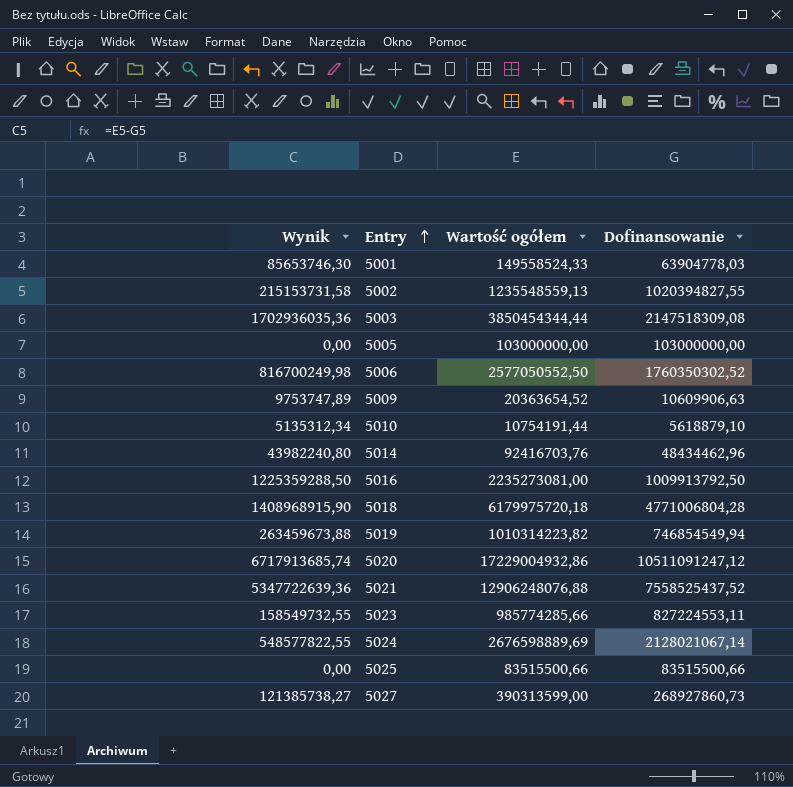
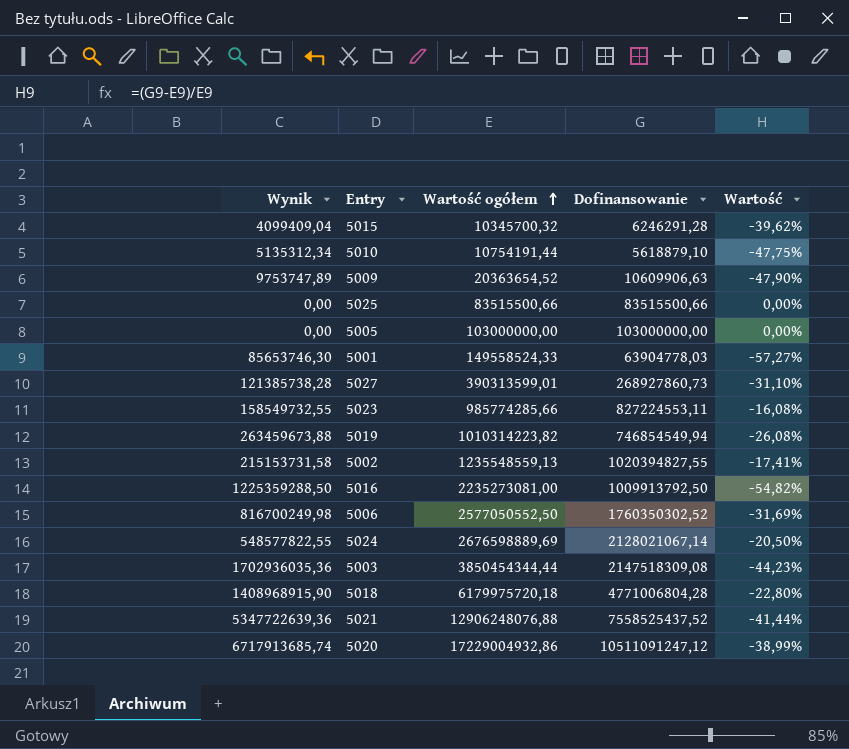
row order: Entry ascending -> Wartość ogółem ascending
column Wartość | formula: none -> ([Dofinansowanie] - [Wartość ogółem]) / [Wartość ogółem]
row 5014: 43982240,80 | 92416703,76 | 48434462,96 -> none
row 5015: none -> 4099409,04 | 10345700,32 | 6246291,28 | -39,62%
5027 | Wynik: 121385738,27 -> 121385738,28
5027 | Wartość ogółem: 390313599,00 -> 390313599,01

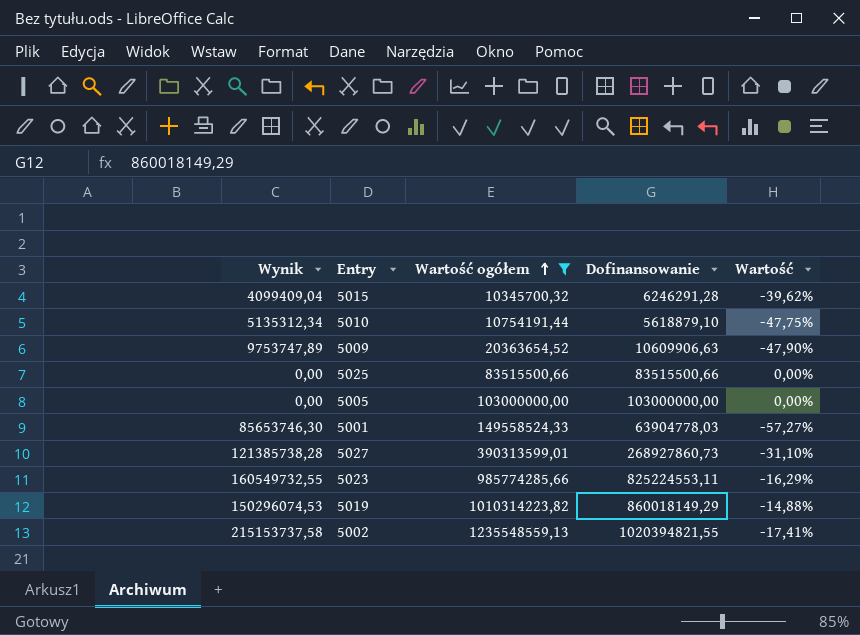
filter: none -> Wartość ogółem <= 1235548559,13
5023 | Wynik: 158549732,55 -> 160549732,55
5023 | Dofinansowanie: 827224553,11 -> 825224553,11
5023 | Wartość: -16,08% -> -16,29%
5019 | Wynik: 263459673,88 -> 150296074,53
5019 | Dofinansowanie: 746854549,94 -> 860018149,29
5019 | Wartość: -26,08% -> -14,88%
5002 | Wynik: 215153731,58 -> 215153737,58
5002 | Dofinansowanie: 1020394827,55 -> 1020394821,55

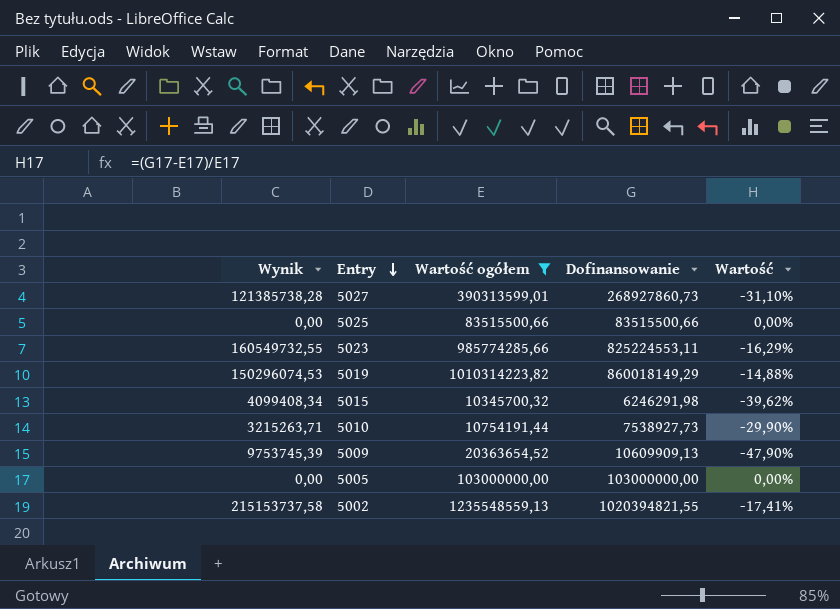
row order: Wartość ogółem ascending -> Entry descending
row 5001: 85653746,30 | 149558524,33 | 63904778,03 | -57,27% -> none
5015 | Wynik: 4099409,04 -> 4099408,34
5015 | Dofinansowanie: 6246291,28 -> 6246291,98
5010 | Wynik: 5135312,34 -> 3215263,71
5010 | Dofinansowanie: 5618879,10 -> 7538927,73
5010 | Wartość: -47,75% -> -29,90%
5009 | Wynik: 9753747,89 -> 9753745,39
5009 | Dofinansowanie: 10609906,63 -> 10609909,13

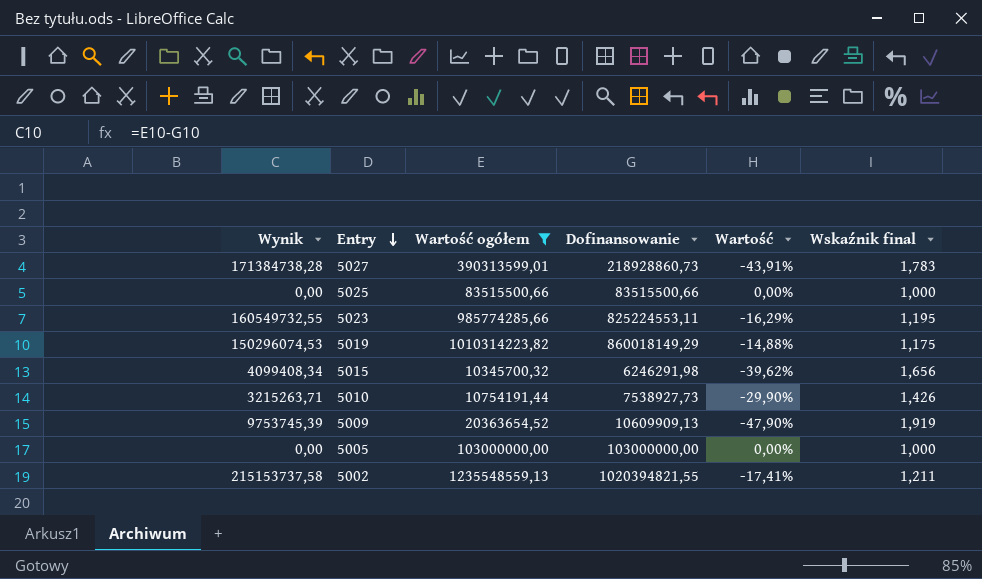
column Wskaźnik final | formula: none -> [Wartość ogółem] / [Dofinansowanie]
5027 | Wynik: 121385738,28 -> 171384738,28
5027 | Dofinansowanie: 268927860,73 -> 218928860,73
5027 | Wartość: -31,10% -> -43,91%

